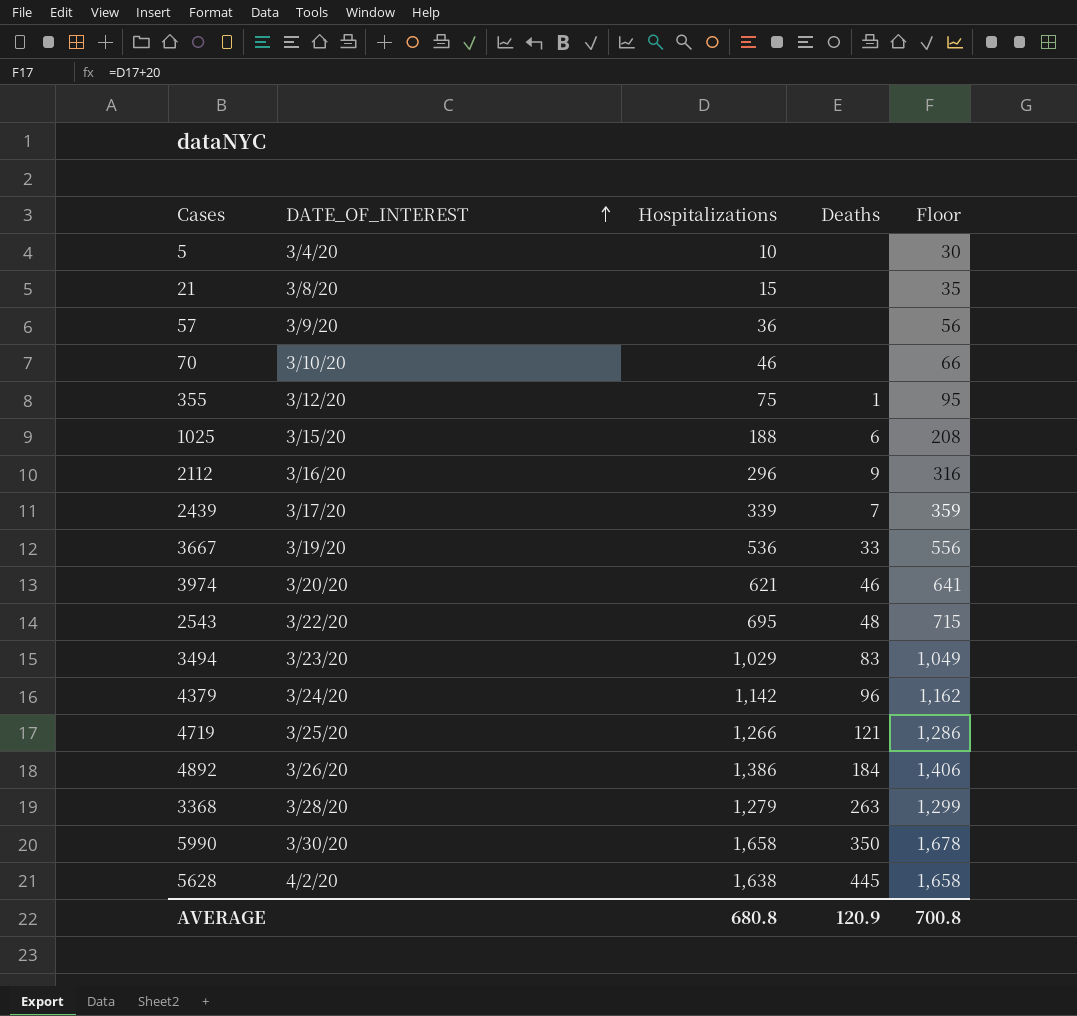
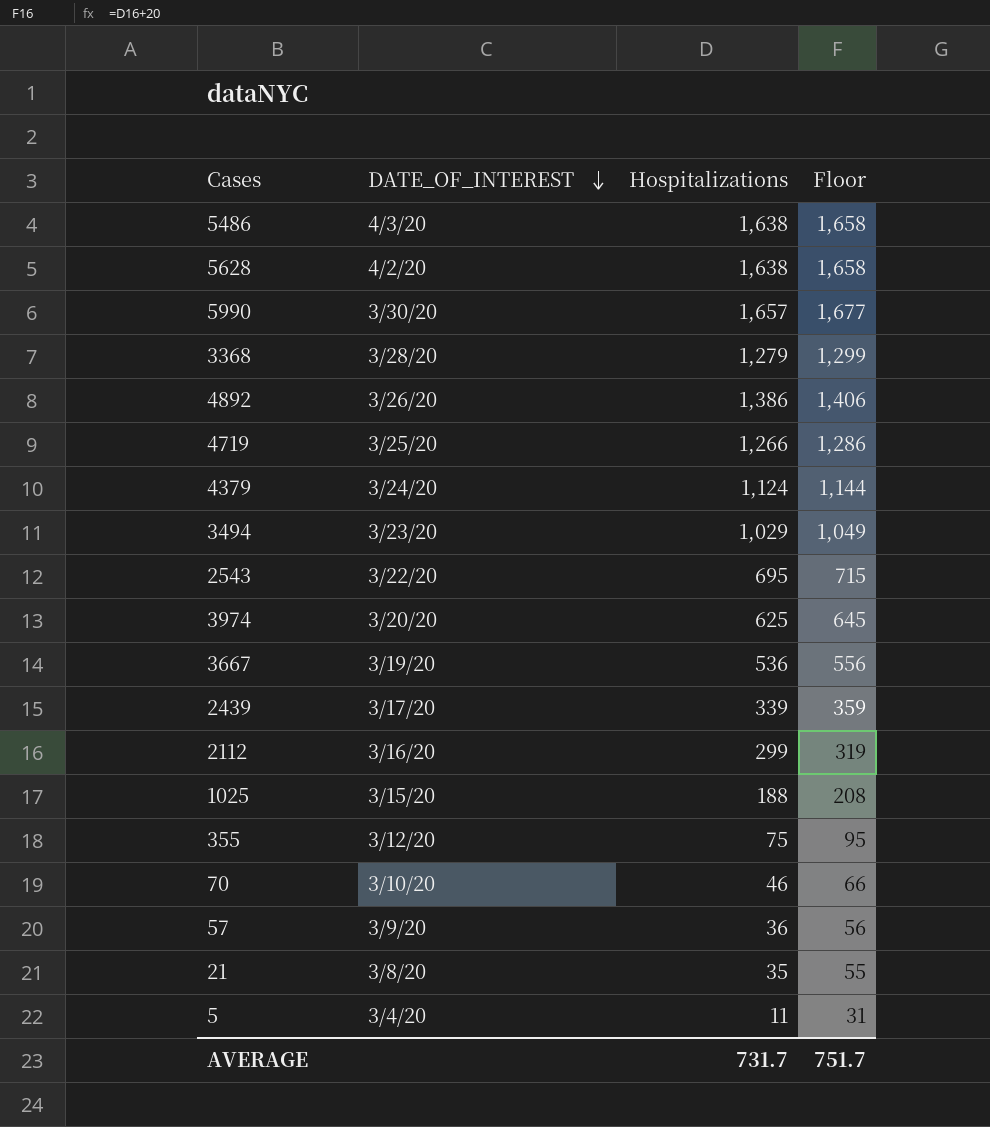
row order: DATE_OF_INTEREST ascending -> DATE_OF_INTEREST descending
column Deaths | position: 4 -> none
row 5486: none -> 4/3/20 | 1,638 | 1,658
5990 | Hospitalizations: 1,658 -> 1,657
5990 | Floor: 1,678 -> 1,677
4379 | Hospitalizations: 1,142 -> 1,124
4379 | Floor: 1,162 -> 1,144
3974 | Hospitalizations: 621 -> 625
3974 | Floor: 641 -> 645
2112 | Hospitalizations: 296 -> 299
2112 | Floor: 316 -> 319
21 | Hospitalizations: 15 -> 35
21 | Floor: 35 -> 55
5 | Hospitalizations: 10 -> 11
5 | Floor: 30 -> 31
AVERAGE | Hospitalizations: 680.8 -> 731.7
AVERAGE | Floor: 700.8 -> 751.7

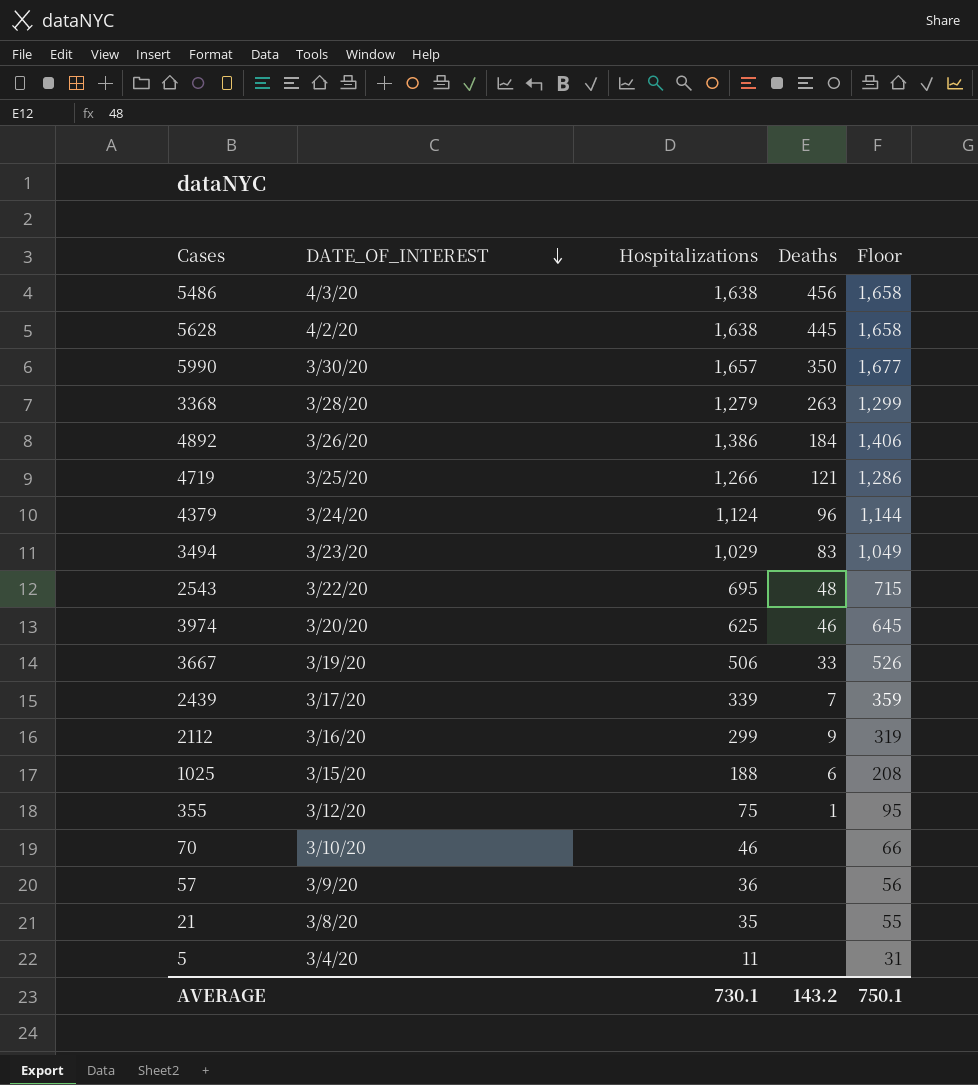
column Deaths | position: none -> 4
3667 | Hospitalizations: 536 -> 506
3667 | Floor: 556 -> 526
AVERAGE | Hospitalizations: 731.7 -> 730.1
AVERAGE | Floor: 751.7 -> 750.1

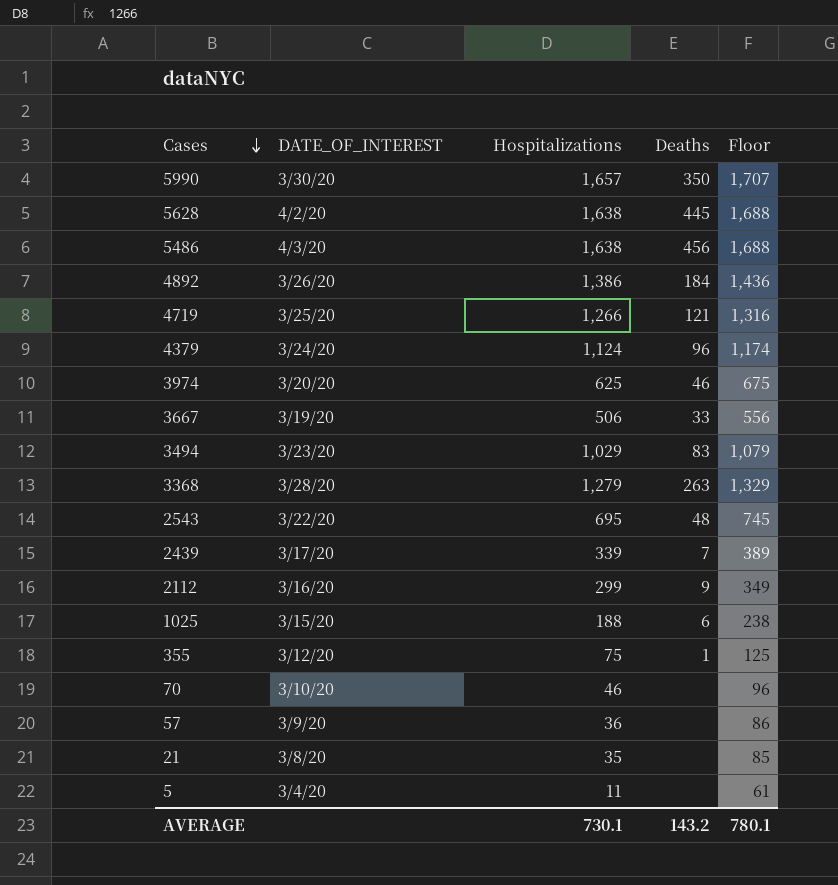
row order: DATE_OF_INTEREST descending -> Cases descending
column Floor | formula: [Hospitalizations] + 20 -> [Hospitalizations] + 50
AVERAGE | Floor: 750.1 -> 780.1

